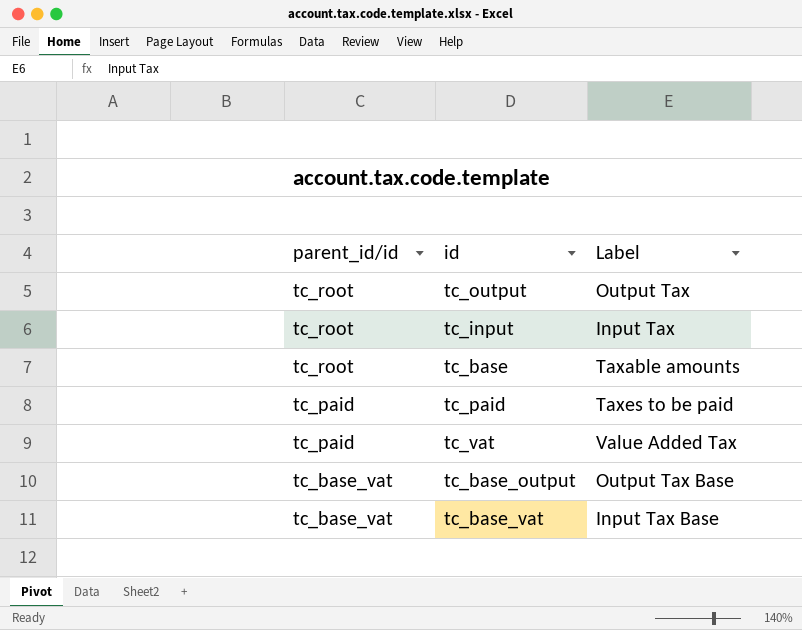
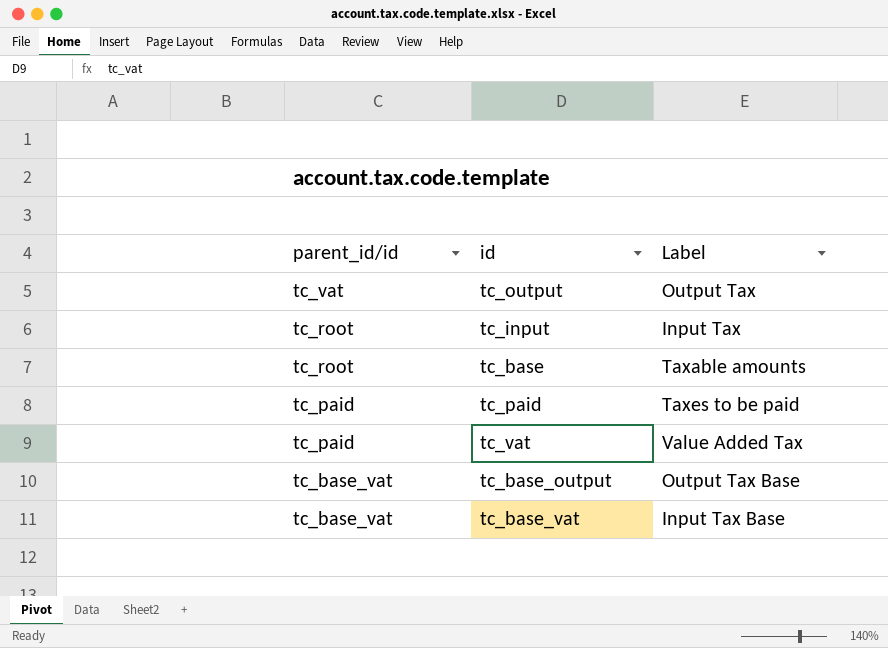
tc_output | parent_id/id: tc_root -> tc_vat

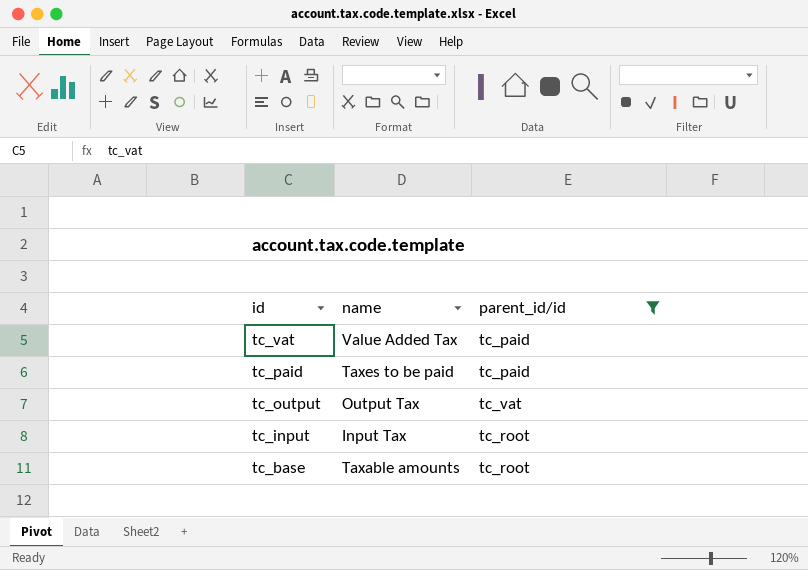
filter: none -> parent_id/id != tc_base_vat
row order: parent_id/id descending -> id descending
column name: Label -> name
column parent_id/id | position: 1 -> 3

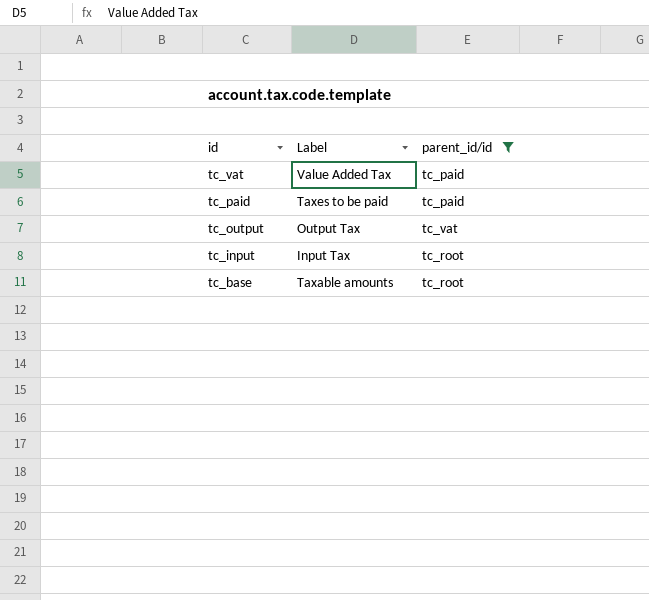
column name: name -> Label

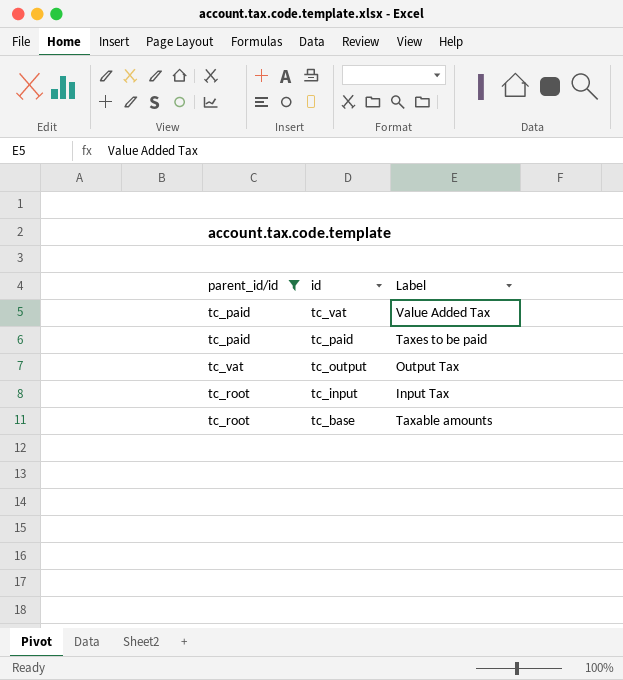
column parent_id/id | position: 3 -> 1

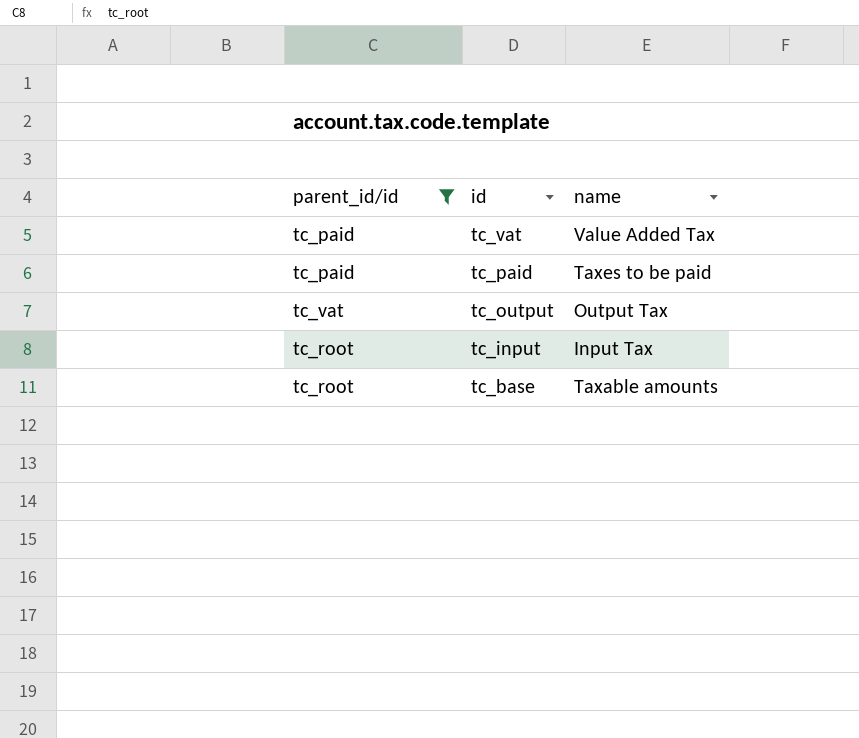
column name: Label -> name

